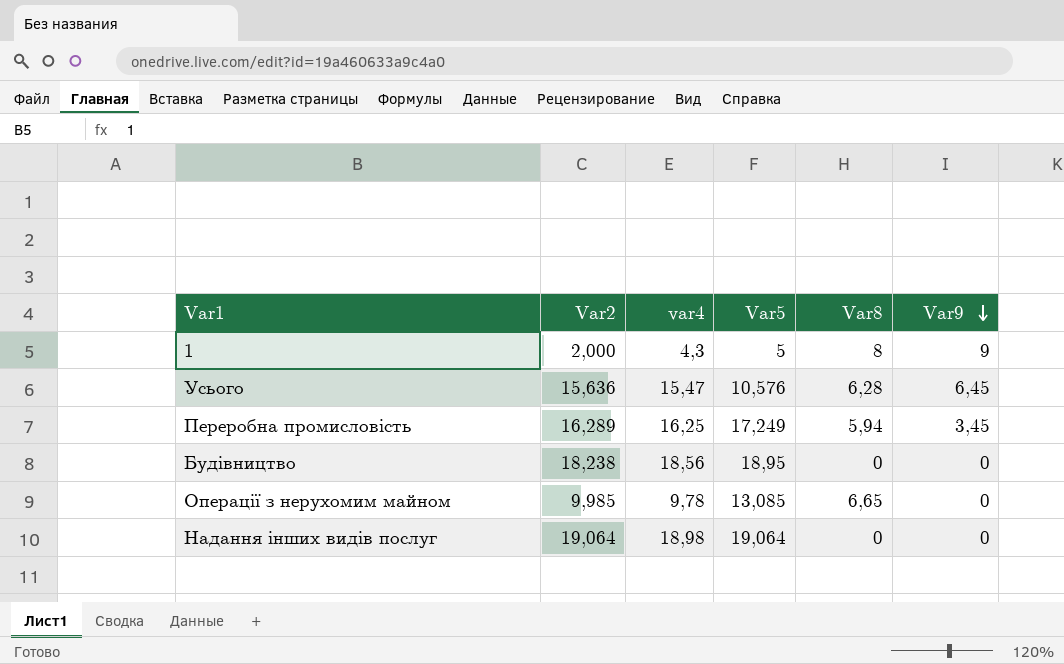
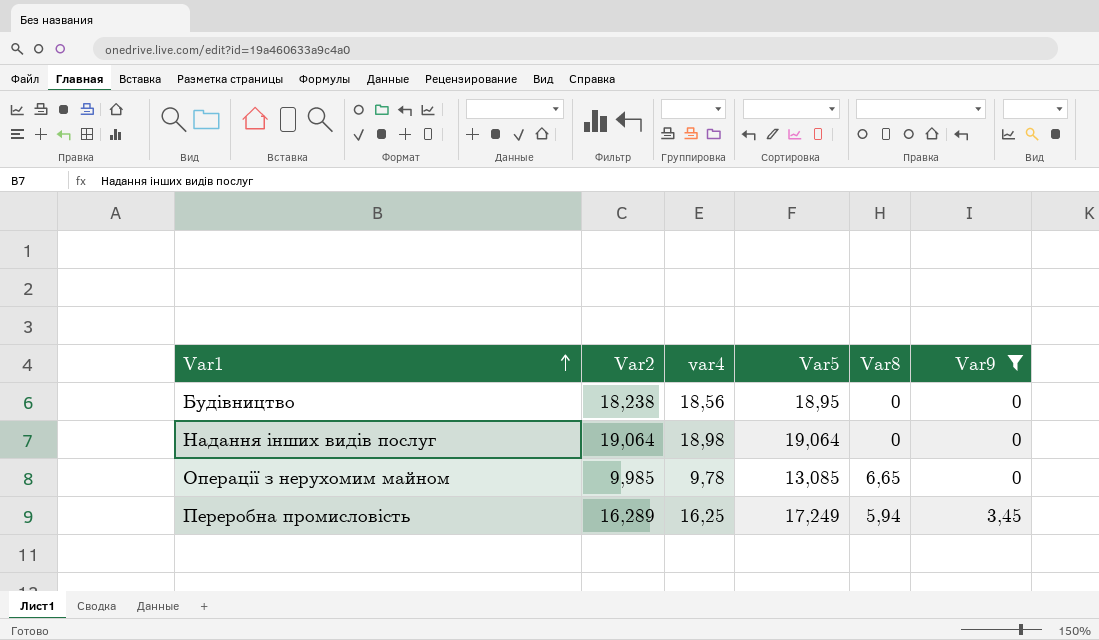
filter: none -> Var9 <= 3,45
row order: Var9 descending -> Var1 ascending

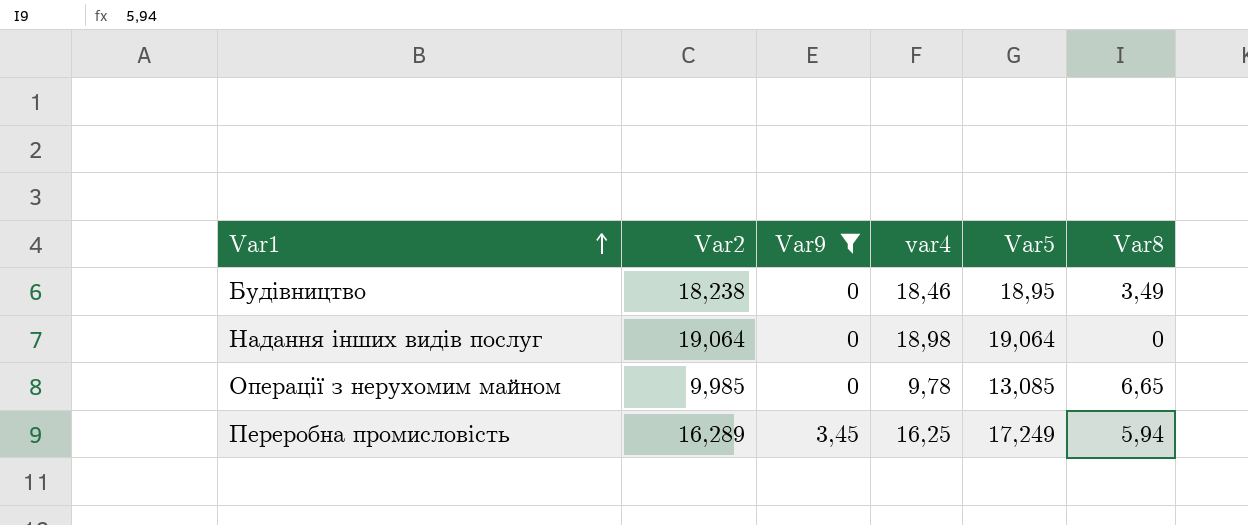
column Var9 | position: 6 -> 3
Будівництво | var4: 18,56 -> 18,46
Будівництво | Var8: 0 -> 3,49

